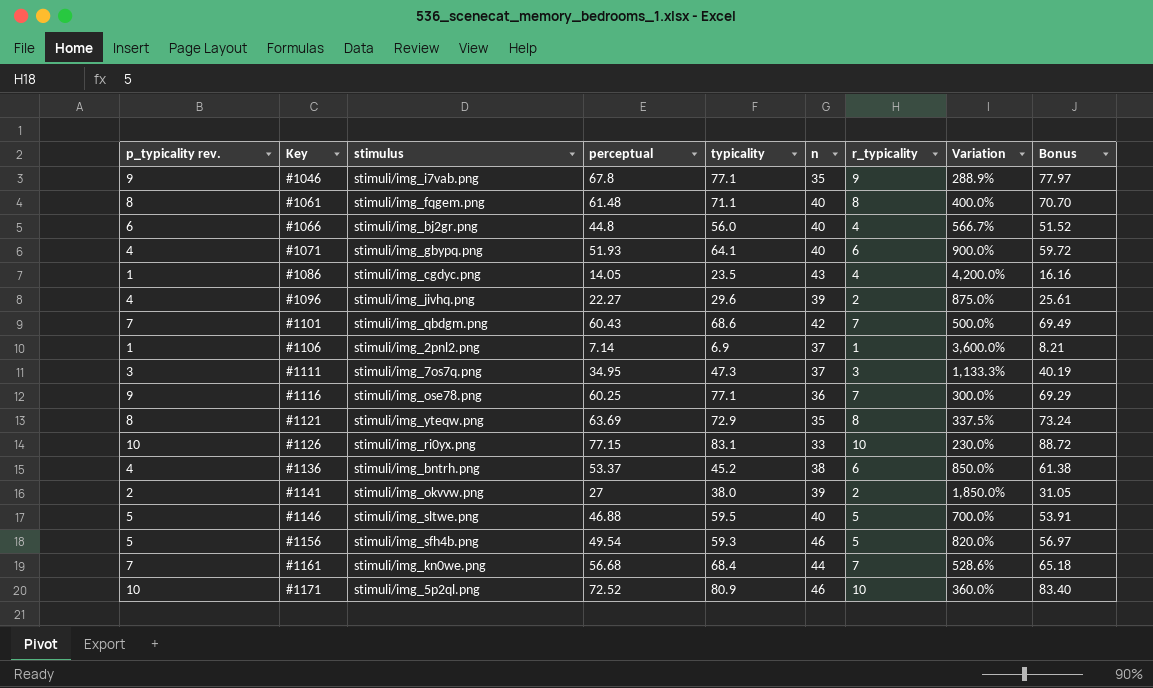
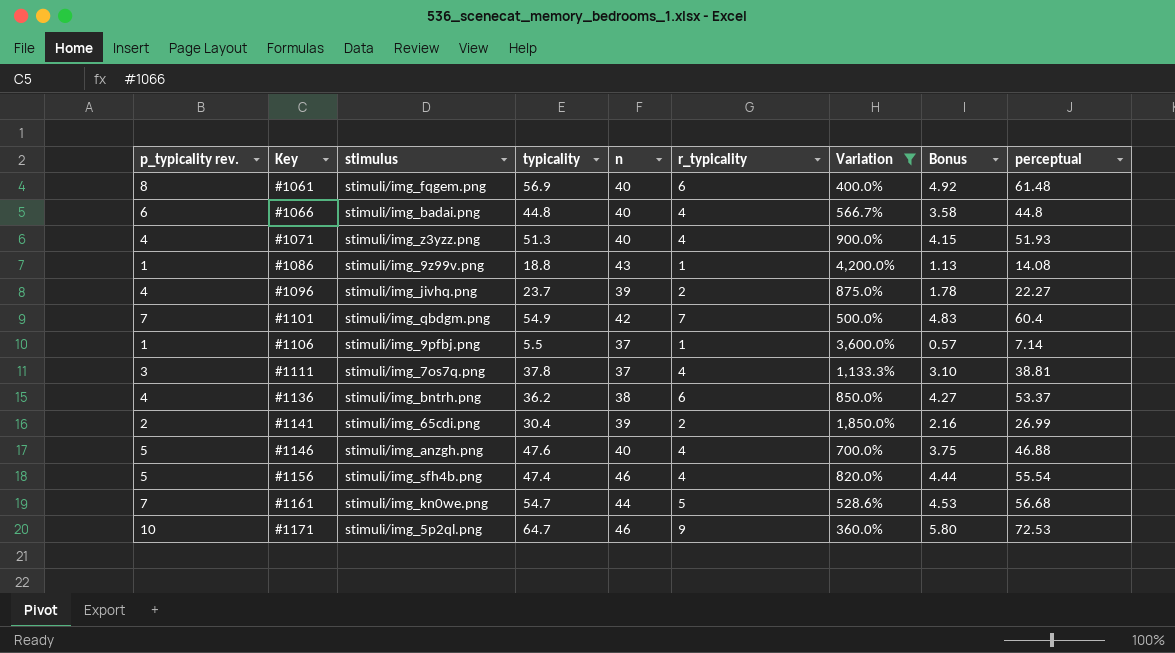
filter: none -> Variation >= 360.0%
column Bonus | formula: [perceptual] * 1.15 -> [perceptual] * 0.08
column perceptual | position: 4 -> 9
#1061 | typicality: 71.1 -> 56.9
#1061 | r_typicality: 8 -> 6
#1066 | stimulus: stimuli/img_bj2gr.png -> stimuli/img_badai.png
#1066 | typicality: 56.0 -> 44.8
#1071 | stimulus: stimuli/img_gbypq.png -> stimuli/img_z3yzz.png
#1071 | typicality: 64.1 -> 51.3
#1071 | r_typicality: 6 -> 4
#1086 | stimulus: stimuli/img_cgdyc.png -> stimuli/img_9z99v.png
#1086 | typicality: 23.5 -> 18.8
#1086 | r_typicality: 4 -> 1
#1086 | perceptual: 14.05 -> 14.08
#1096 | typicality: 29.6 -> 23.7
#1101 | typicality: 68.6 -> 54.9
#1101 | perceptual: 60.43 -> 60.4
#1106 | stimulus: stimuli/img_2pnl2.png -> stimuli/img_9pfbj.png
#1106 | typicality: 6.9 -> 5.5
#1111 | typicality: 47.3 -> 37.8
#1111 | r_typicality: 3 -> 4
#1111 | perceptual: 34.95 -> 38.81
#1136 | typicality: 45.2 -> 36.2
#1141 | stimulus: stimuli/img_okvvw.png -> stimuli/img_65cdi.png
#1141 | typicality: 38.0 -> 30.4
#1141 | perceptual: 27 -> 26.99
#1146 | stimulus: stimuli/img_sltwe.png -> stimuli/img_anzgh.png
#1146 | typicality: 59.5 -> 47.6
#1146 | r_typicality: 5 -> 4
#1156 | typicality: 59.3 -> 47.4
#1156 | r_typicality: 5 -> 4
#1156 | perceptual: 49.54 -> 55.54
#1161 | typicality: 68.4 -> 54.7
#1161 | r_typicality: 7 -> 5
#1171 | typicality: 80.9 -> 64.7
#1171 | r_typicality: 10 -> 9
#1171 | perceptual: 72.52 -> 72.53

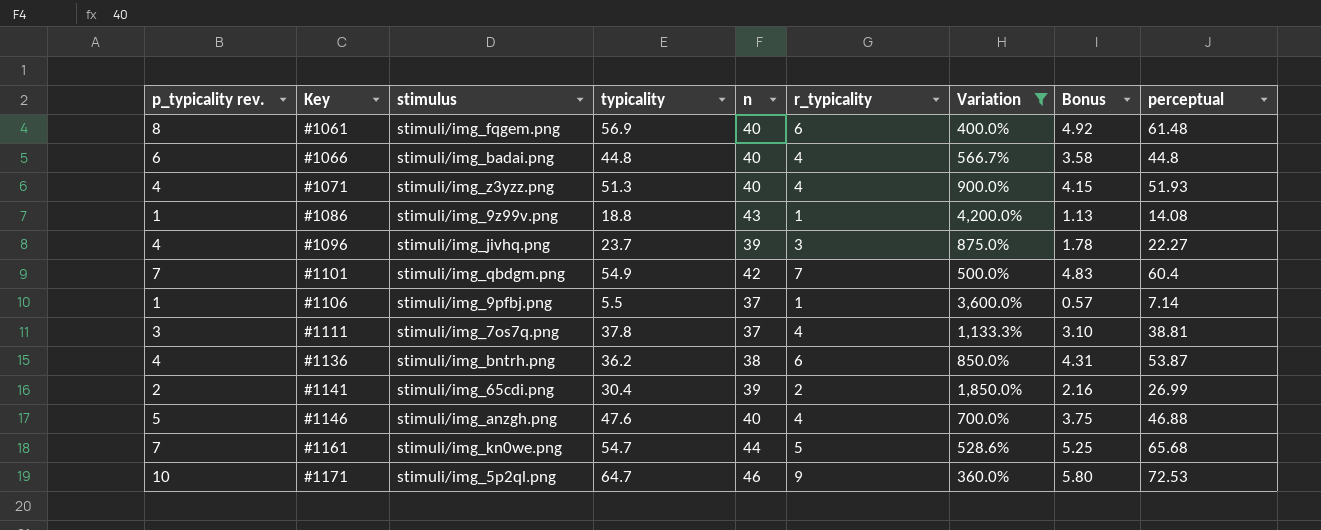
row #1156: 5 | stimuli/img_sfh4b.png | 47.4 | 46 | 4 | 820.0% | 4.44 | 55.54 -> none
#1096 | r_typicality: 2 -> 3
#1136 | Bonus: 4.27 -> 4.31
#1136 | perceptual: 53.37 -> 53.87
#1161 | Bonus: 4.53 -> 5.25
#1161 | perceptual: 56.68 -> 65.68

